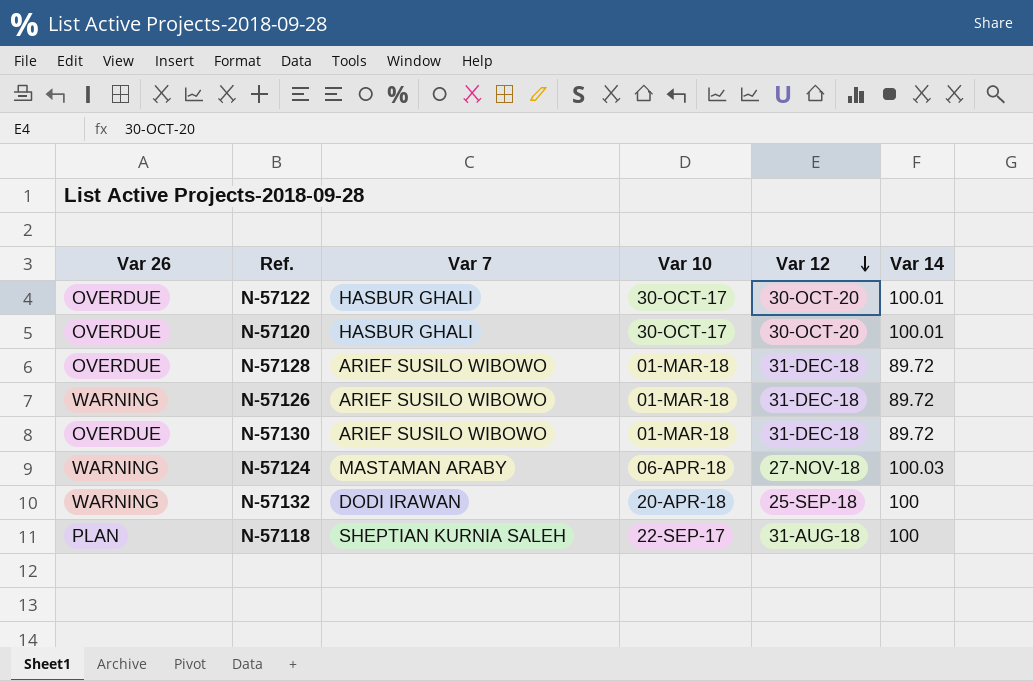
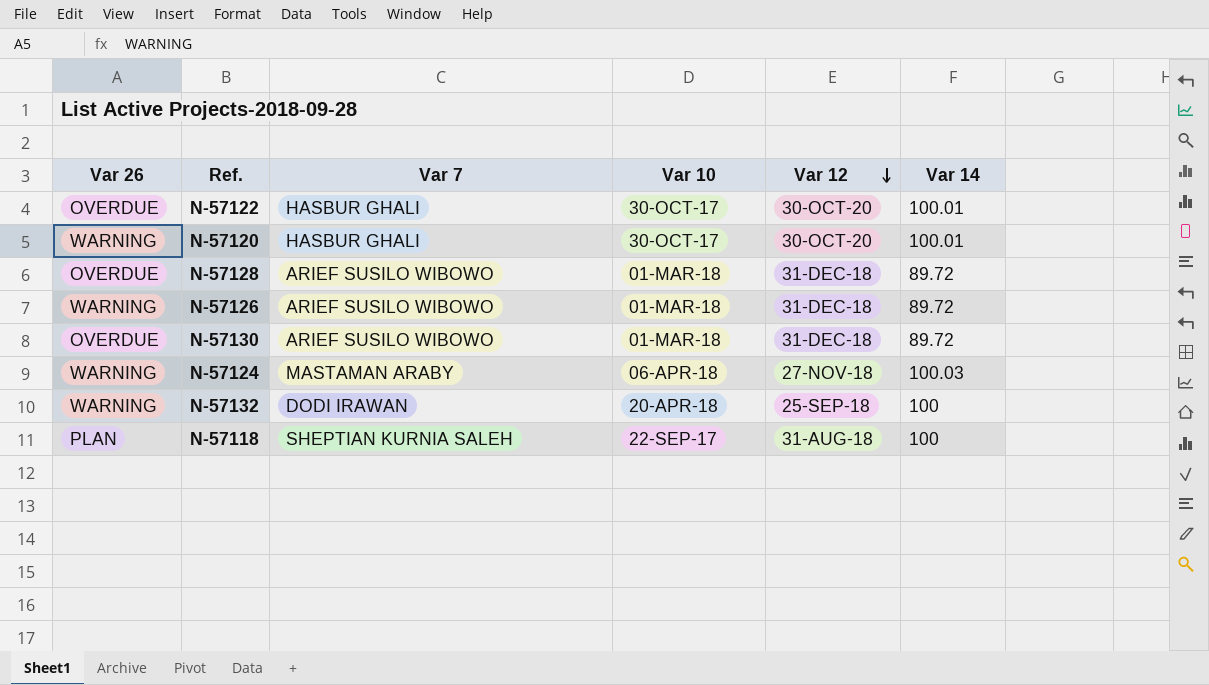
N-57120 | Var 26: OVERDUE -> WARNING

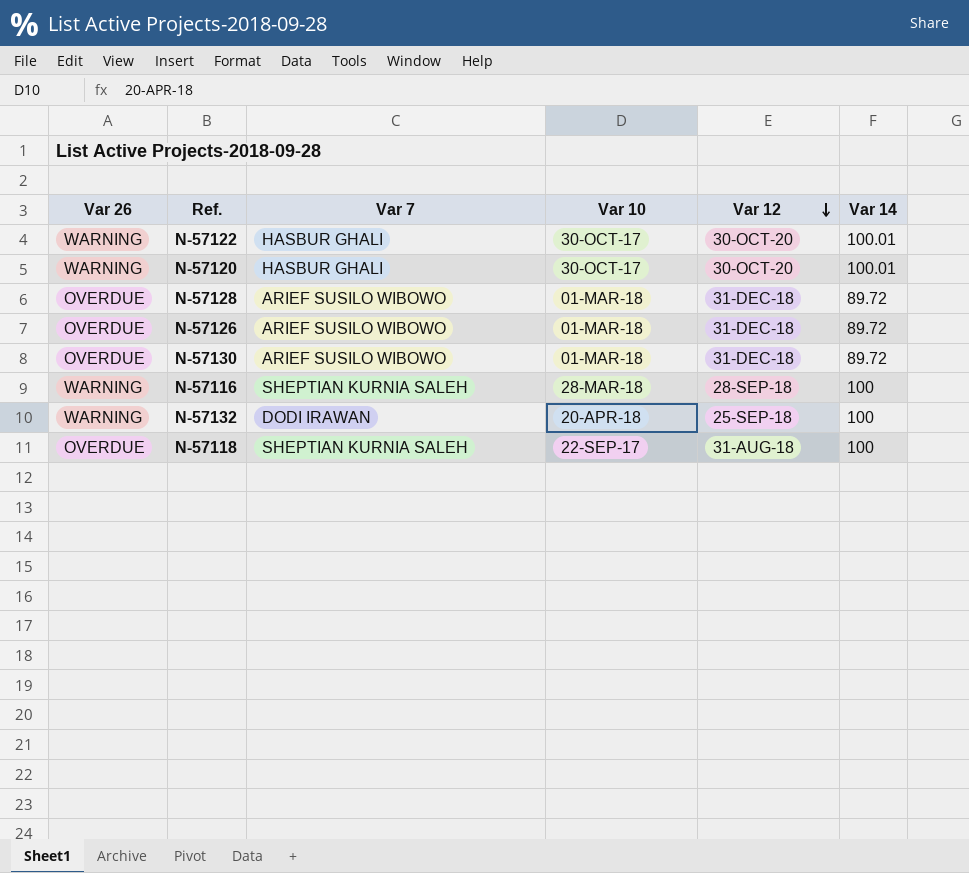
row N-57124: WARNING | MASTAMAN ARABY | 06-APR-18 | 27-NOV-18 | 100.03 -> none
N-57122 | Var 26: OVERDUE -> WARNING
N-57126 | Var 26: WARNING -> OVERDUE
row N-57116: none -> WARNING | SHEPTIAN KURNIA SALEH | 28-MAR-18 | 28-SEP-18 | 100
N-57118 | Var 26: PLAN -> OVERDUE

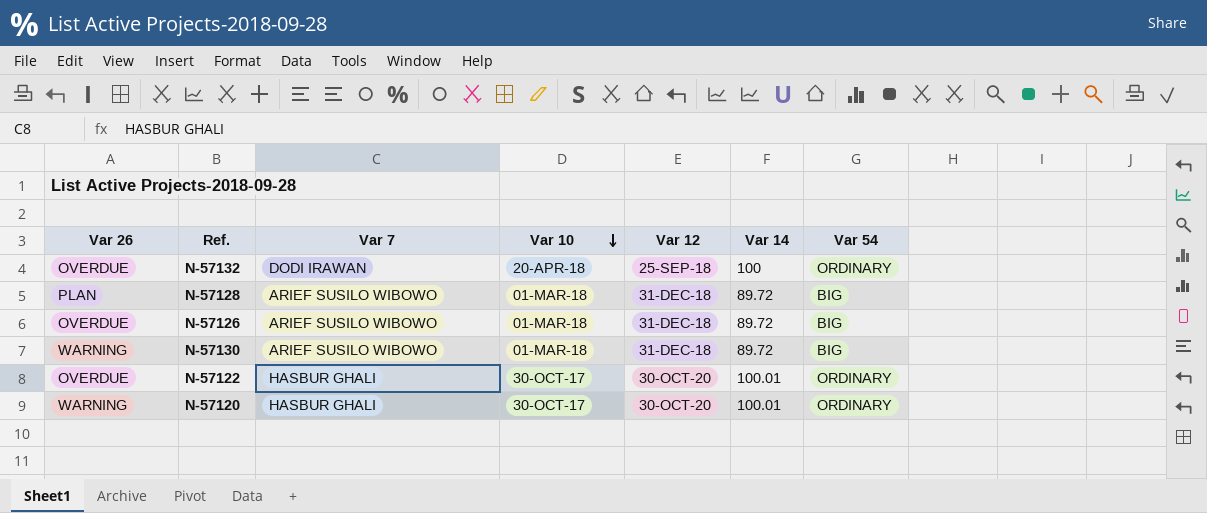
row order: Var 12 descending -> Var 10 descending
column Var 54 | position: none -> 7
row N-57116: WARNING | SHEPTIAN KURNIA SALEH | 28-MAR-18 | 28-SEP-18 | 100 -> none
row N-57118: OVERDUE | SHEPTIAN KURNIA SALEH | 22-SEP-17 | 31-AUG-18 | 100 -> none
N-57132 | Var 26: WARNING -> OVERDUE
N-57128 | Var 26: OVERDUE -> PLAN
N-57130 | Var 26: OVERDUE -> WARNING
N-57122 | Var 26: WARNING -> OVERDUE

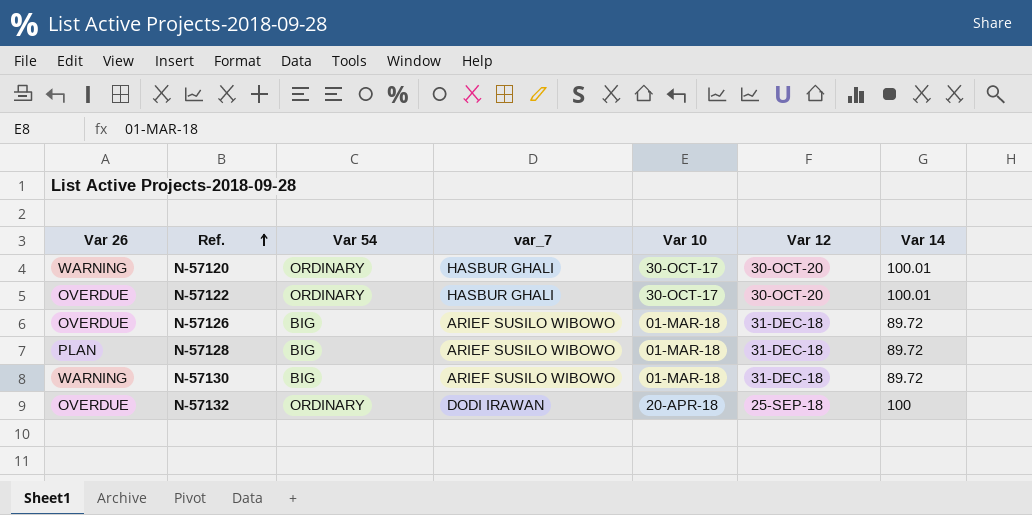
row order: Var 10 descending -> Ref. ascending
column Var 54 | position: 7 -> 3
column name: Var 7 -> var_7

